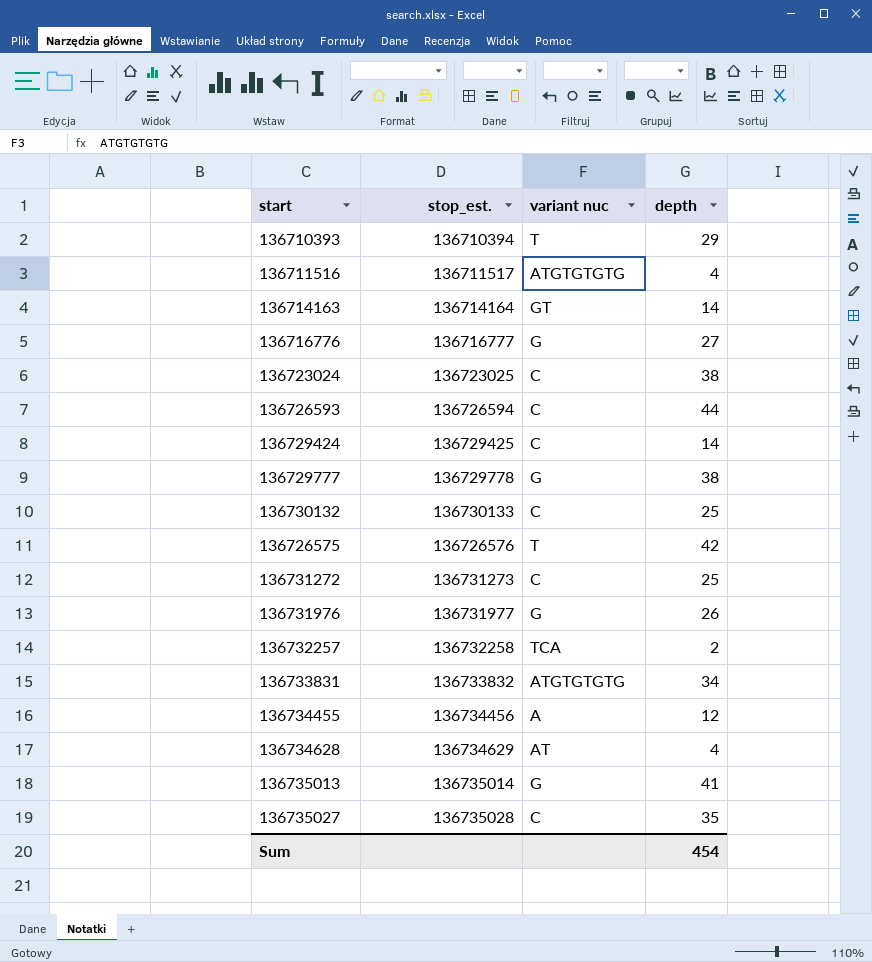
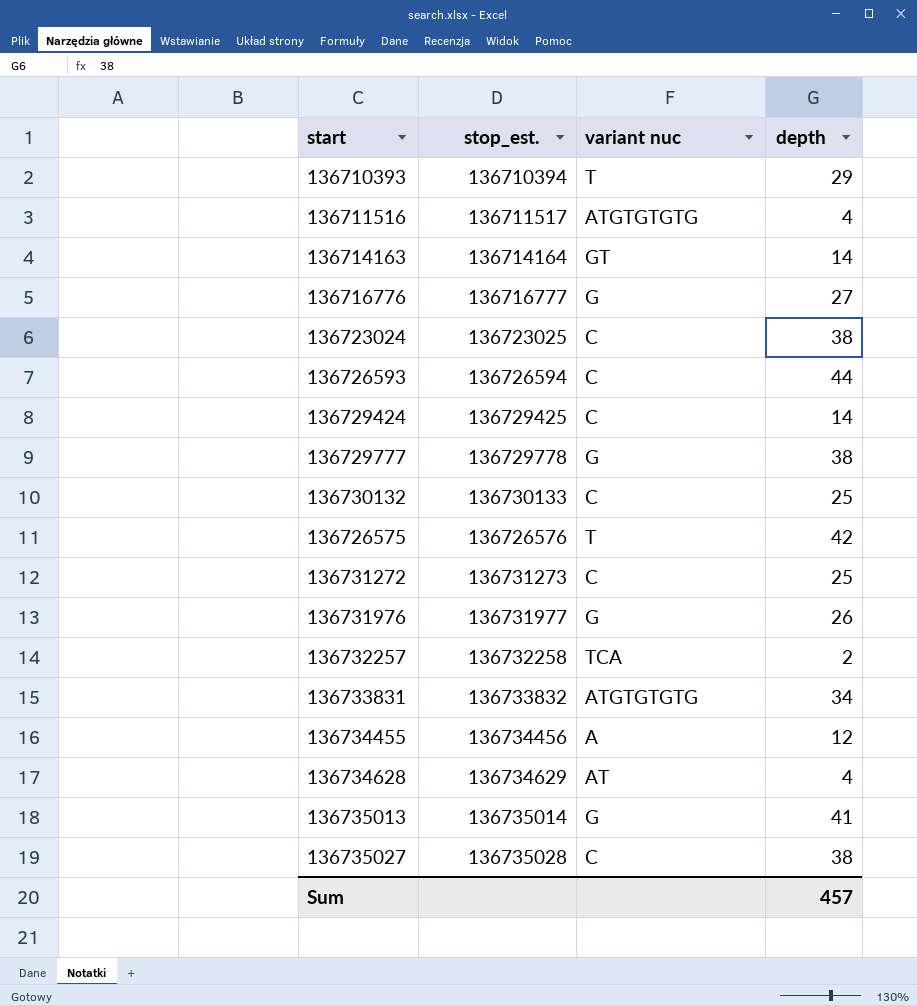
136735027 | depth: 35 -> 38
Sum | depth: 454 -> 457

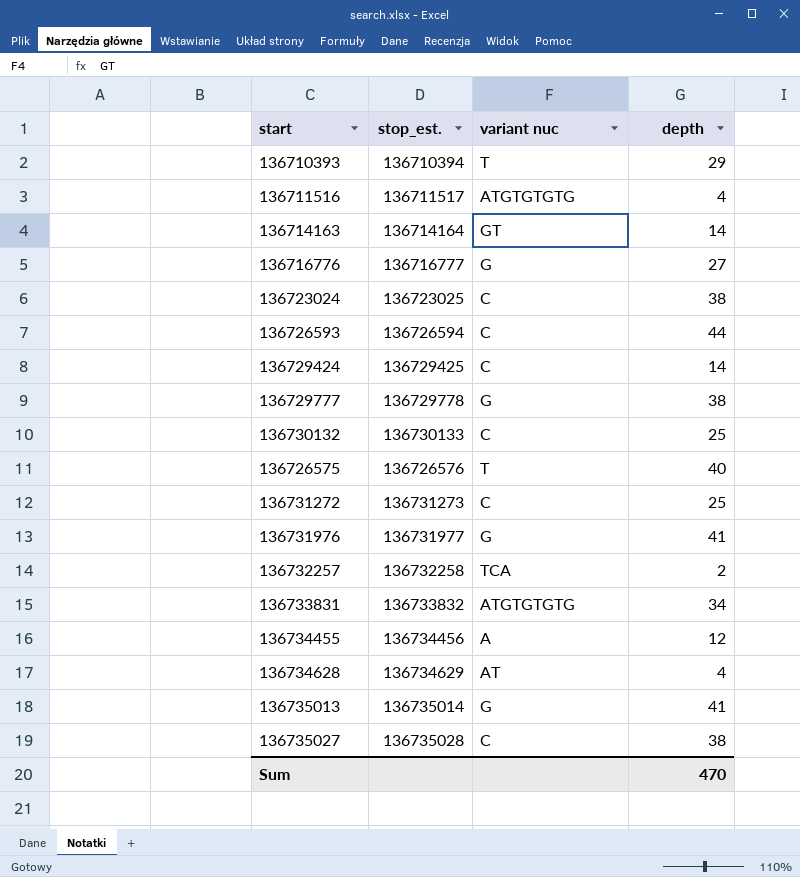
136726575 | depth: 42 -> 40
136731976 | depth: 26 -> 41
Sum | depth: 457 -> 470

